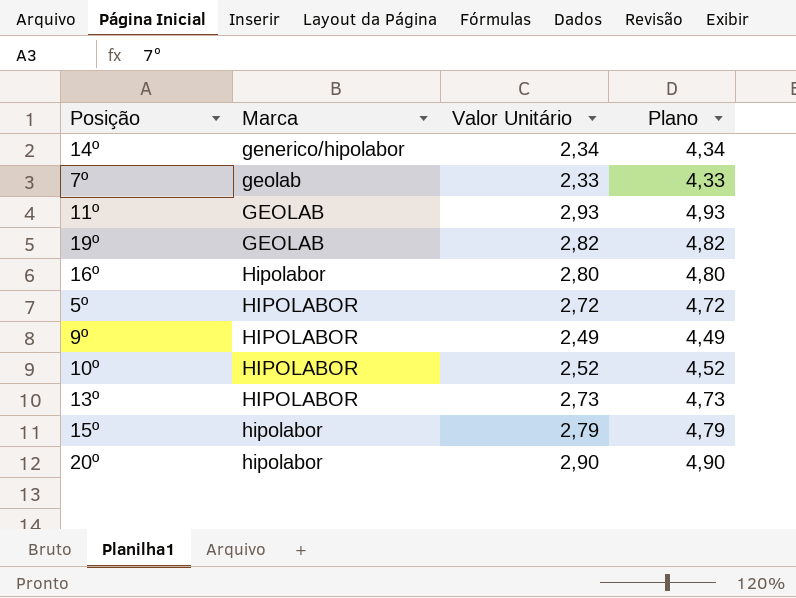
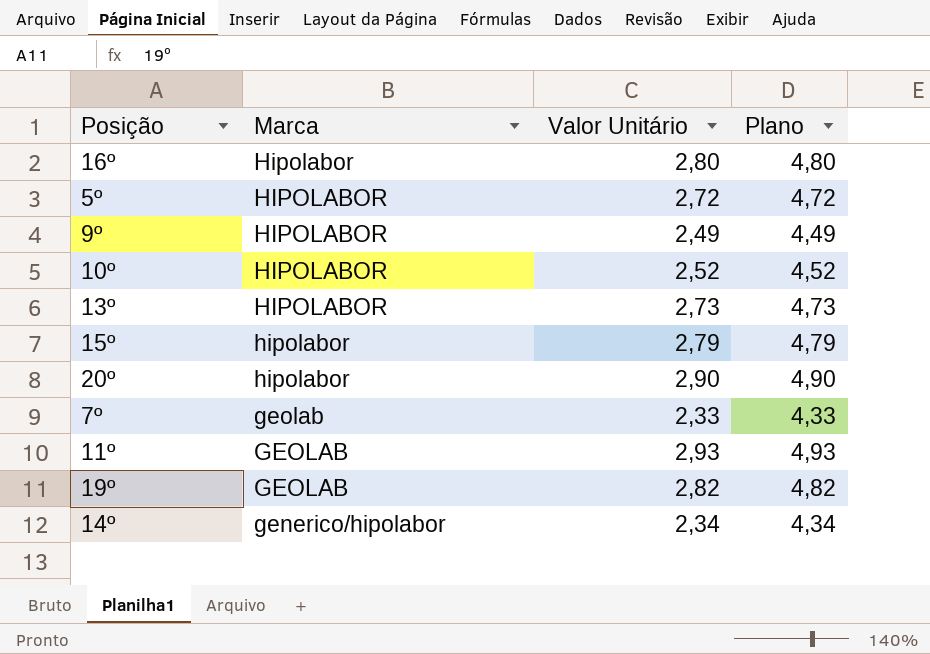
row order: Marca ascending -> Marca descending

